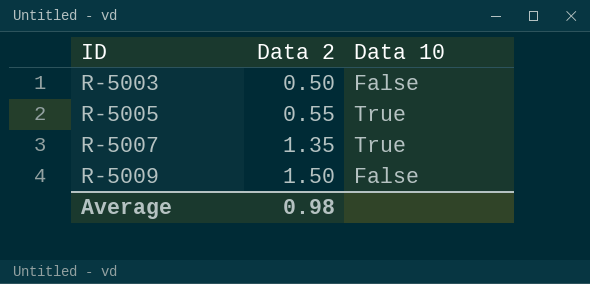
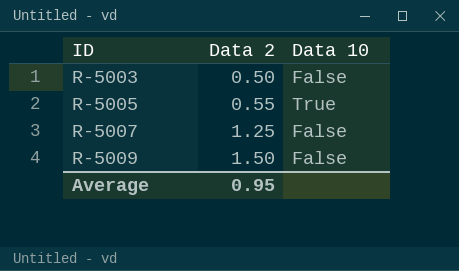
R-5007 | Data 2: 1.35 -> 1.25
R-5007 | Data 10: True -> False
Average | Data 2: 0.98 -> 0.95

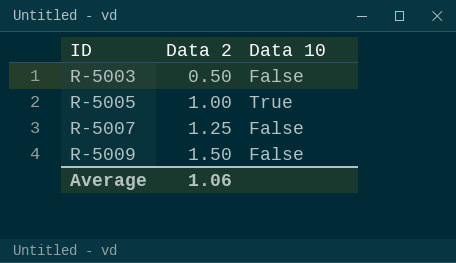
R-5005 | Data 2: 0.55 -> 1.00
Average | Data 2: 0.95 -> 1.06

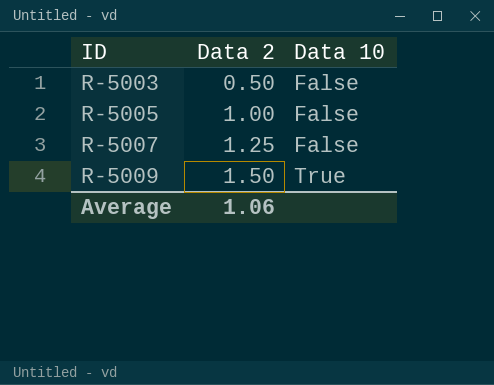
R-5005 | Data 10: True -> False
R-5009 | Data 10: False -> True

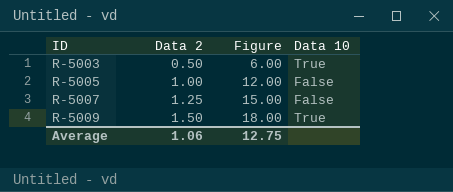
column Figure | formula: none -> [Data 2] * 12
R-5003 | Data 10: False -> True

